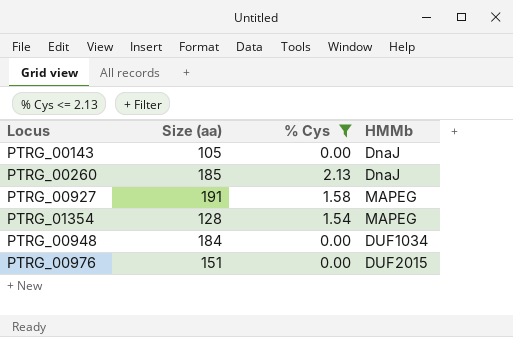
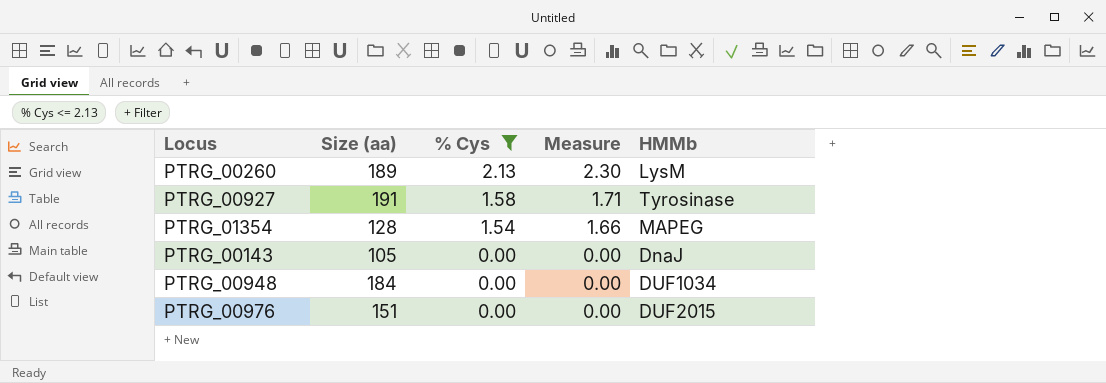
row order: none -> % Cys descending
column Measure | formula: none -> [% Cys] * 1.08
PTRG_00260 | Size (aa): 185 -> 189
PTRG_00260 | HMMb: DnaJ -> LysM
PTRG_00927 | HMMb: MAPEG -> Tyrosinase

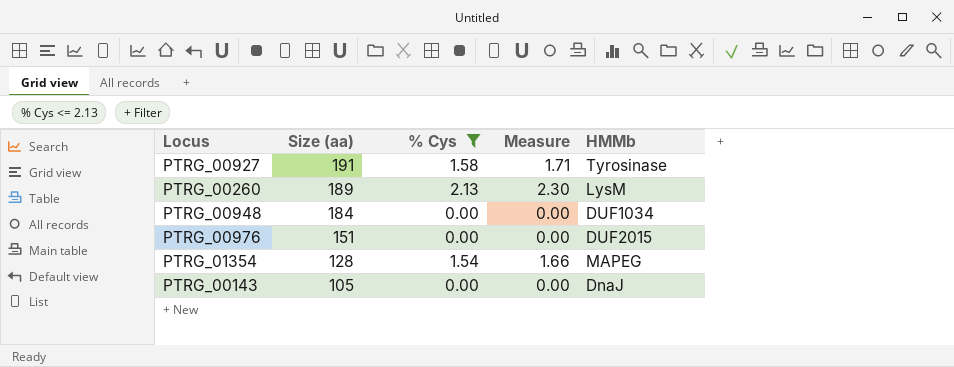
row order: % Cys descending -> Size (aa) descending

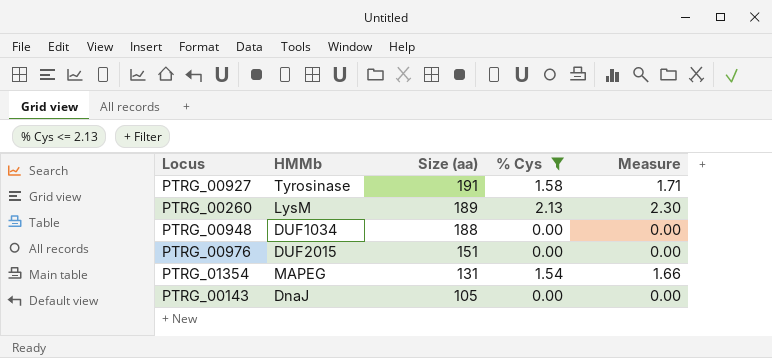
column HMMb | position: 5 -> 2
PTRG_00948 | Size (aa): 184 -> 188
PTRG_01354 | Size (aa): 128 -> 131

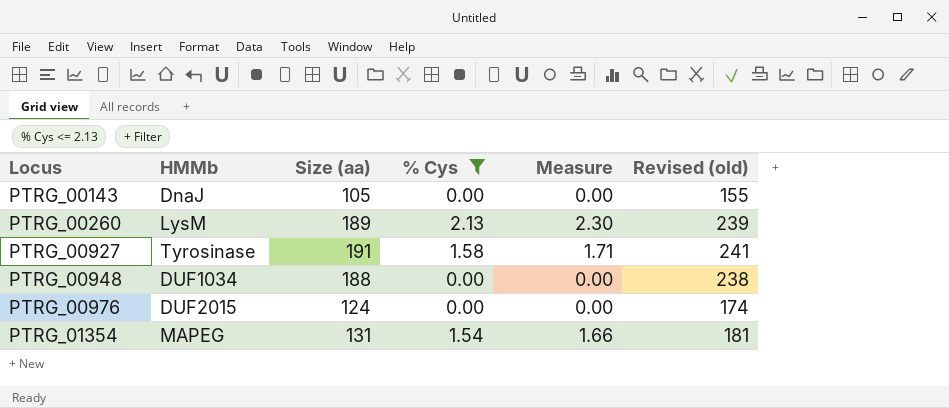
row order: Size (aa) descending -> Locus ascending
column Revised (old) | formula: none -> [Size (aa)] + 50
PTRG_00976 | Size (aa): 151 -> 124

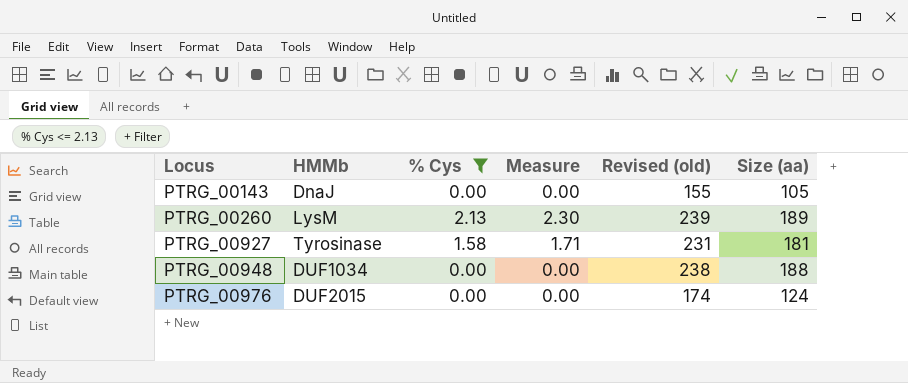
column Size (aa) | position: 3 -> 6
row PTRG_01354: MAPEG | 131 | 1.54 | 1.66 | 181 -> none
PTRG_00927 | Revised (old): 241 -> 231
PTRG_00927 | Size (aa): 191 -> 181

